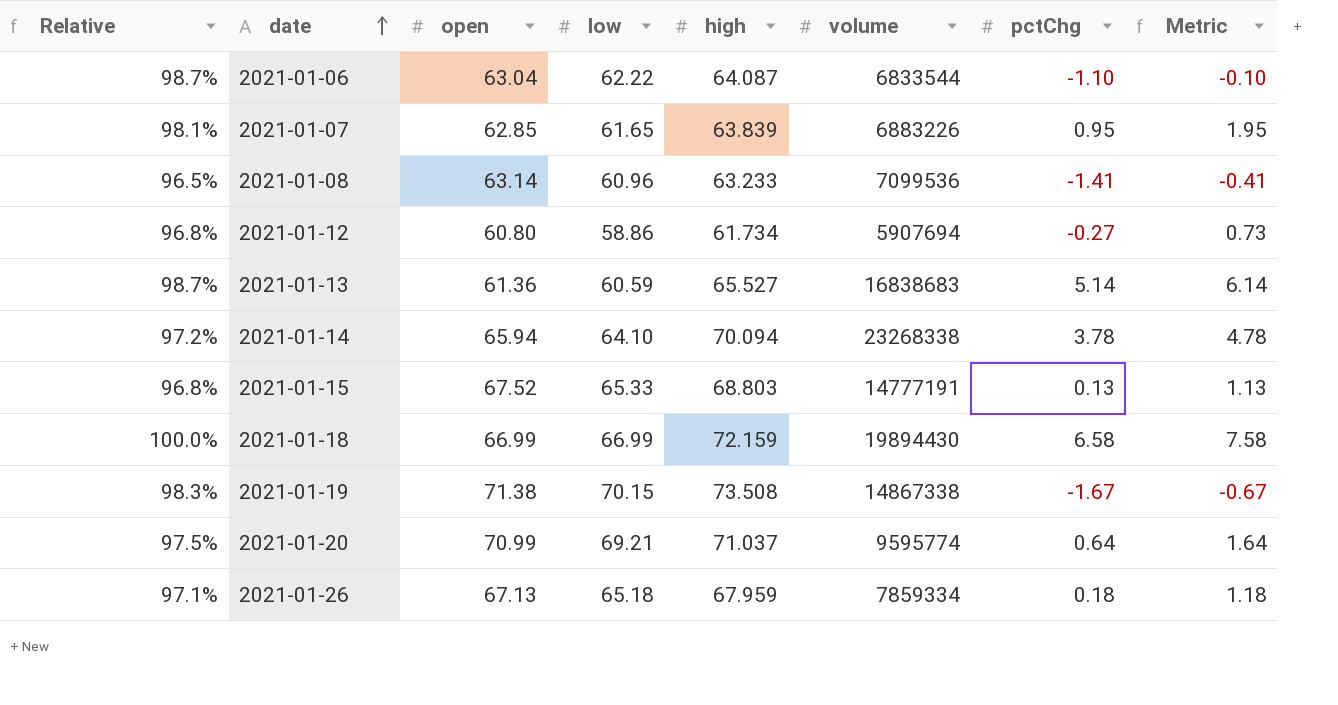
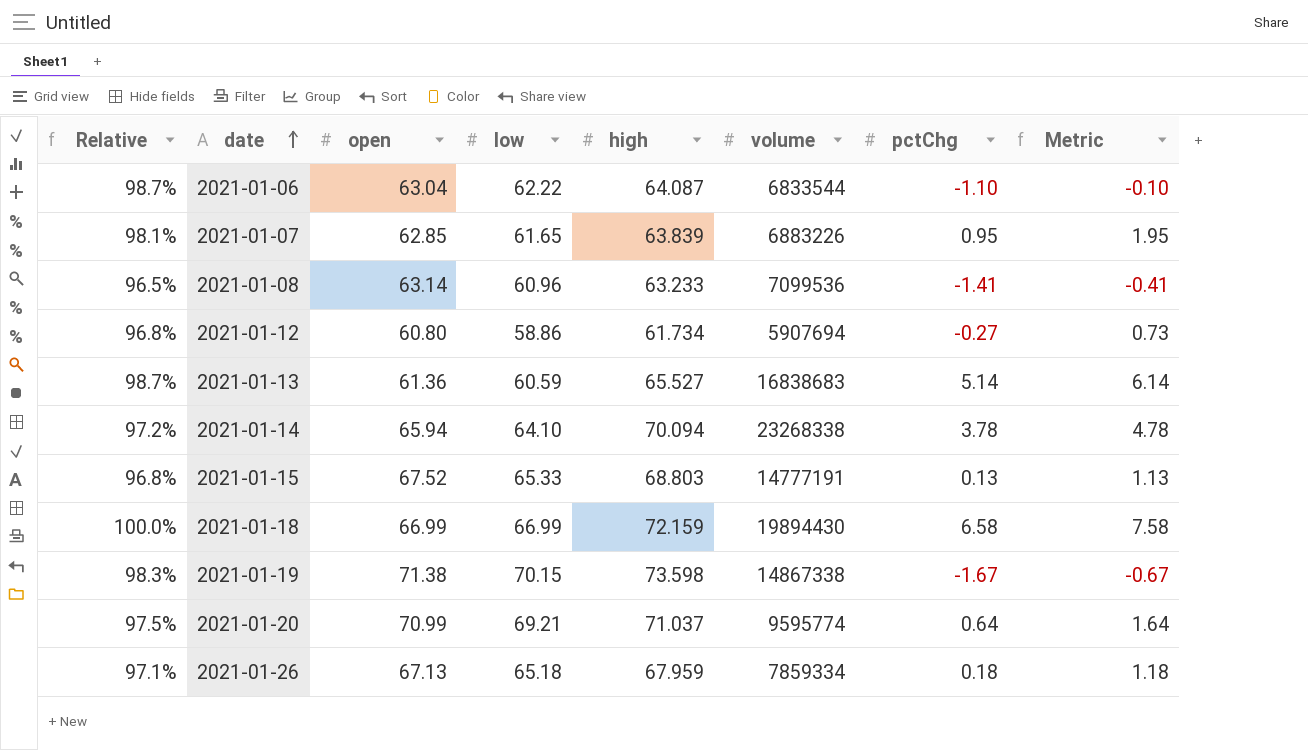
2021-01-19 | high: 73.508 -> 73.598

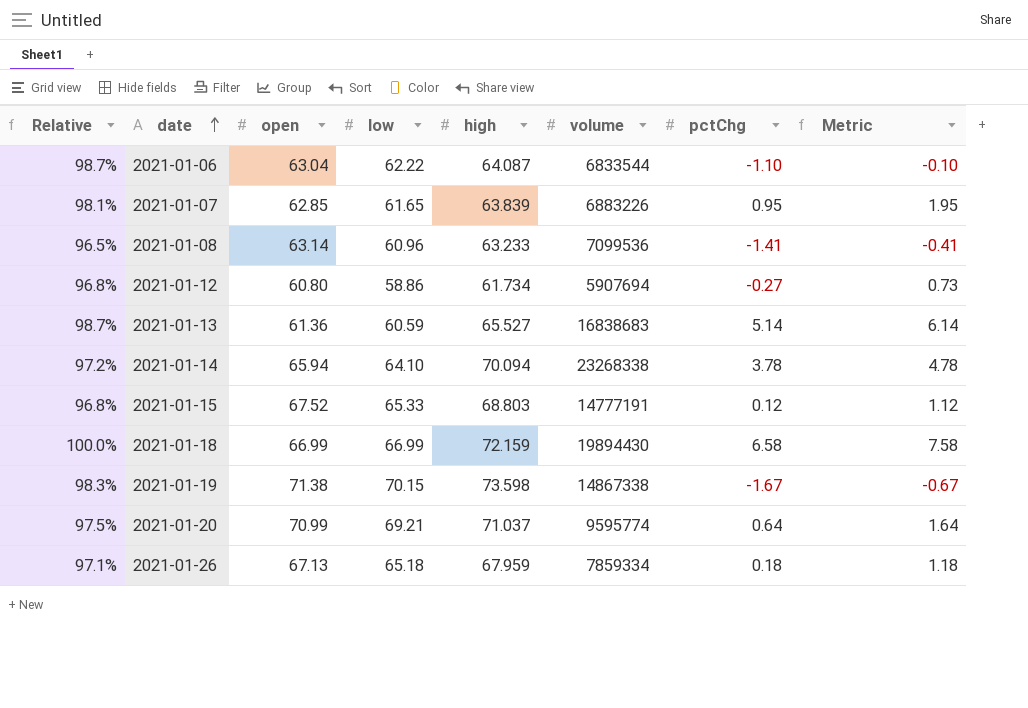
2021-01-15 | pctChg: 0.13 -> 0.12
2021-01-15 | Metric: 1.13 -> 1.12

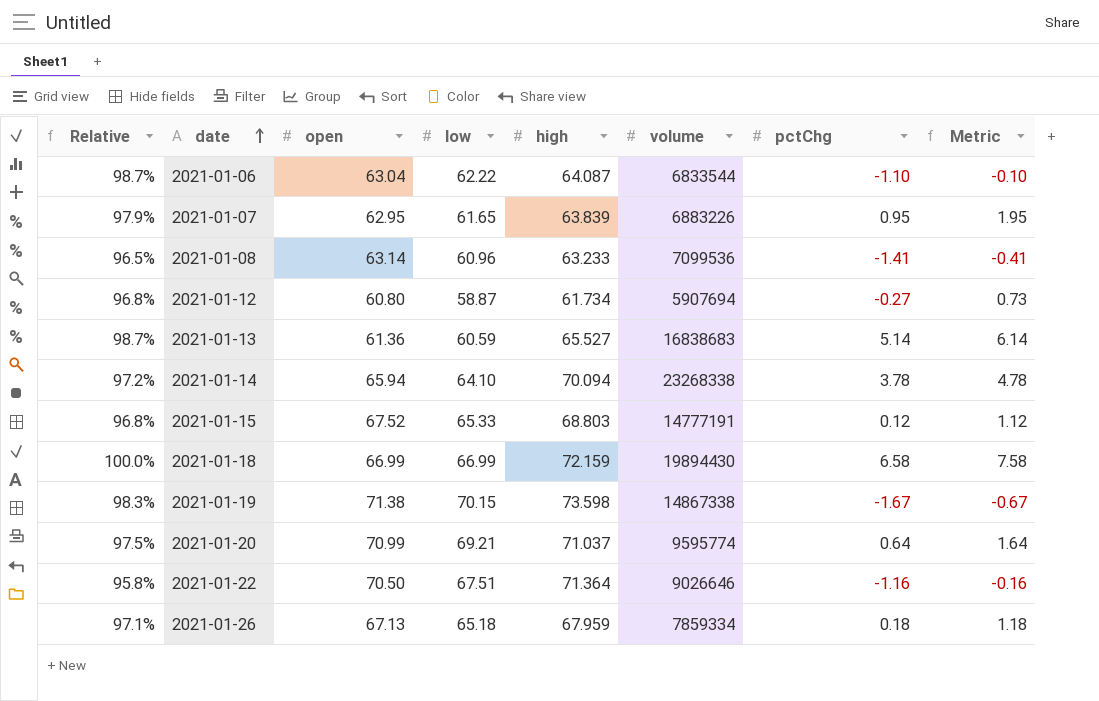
2021-01-07 | Relative: 98.1% -> 97.9%
2021-01-07 | open: 62.85 -> 62.95
2021-01-12 | low: 58.86 -> 58.87
row 2021-01-22: none -> 95.8% | 70.50 | 67.51 | 71.364 | 9026646 | -1.16 | -0.16

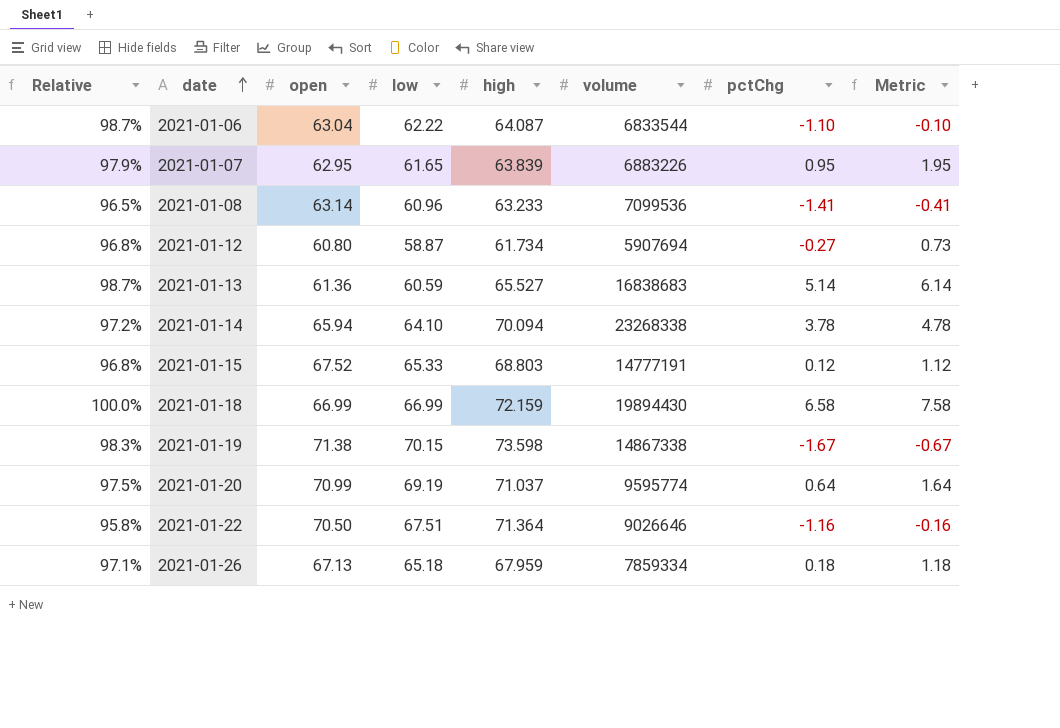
2021-01-20 | low: 69.21 -> 69.19

